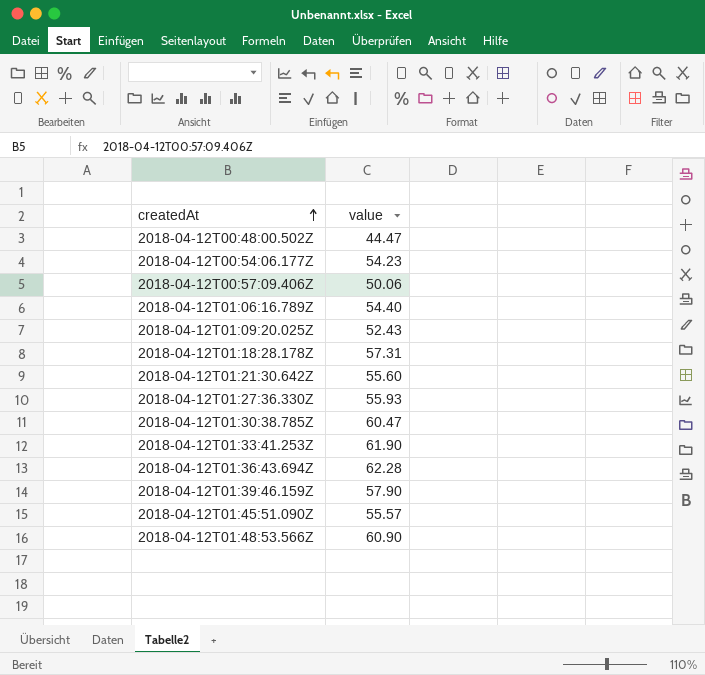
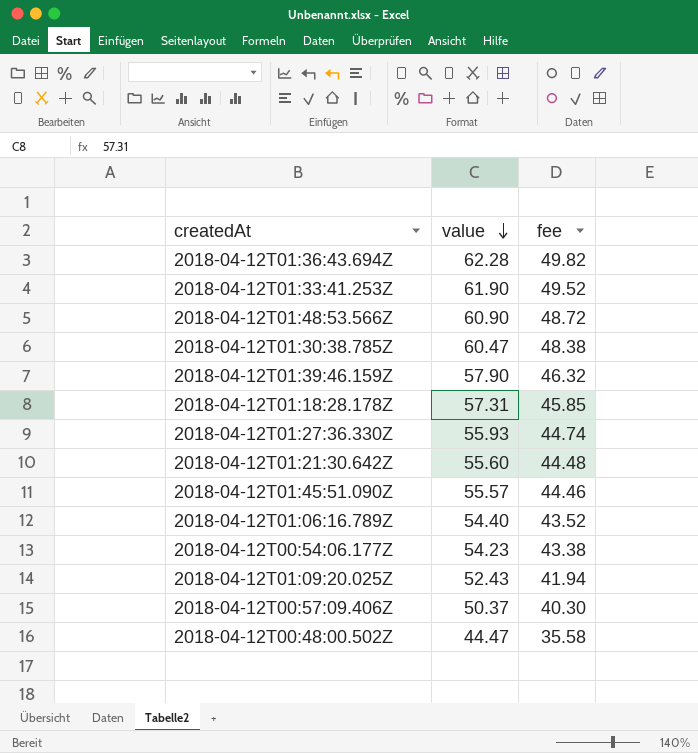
row order: createdAt ascending -> value descending
column fee | formula: none -> [value] * 0.8
2018-04-12T00:57:09.406Z | value: 50.06 -> 50.37

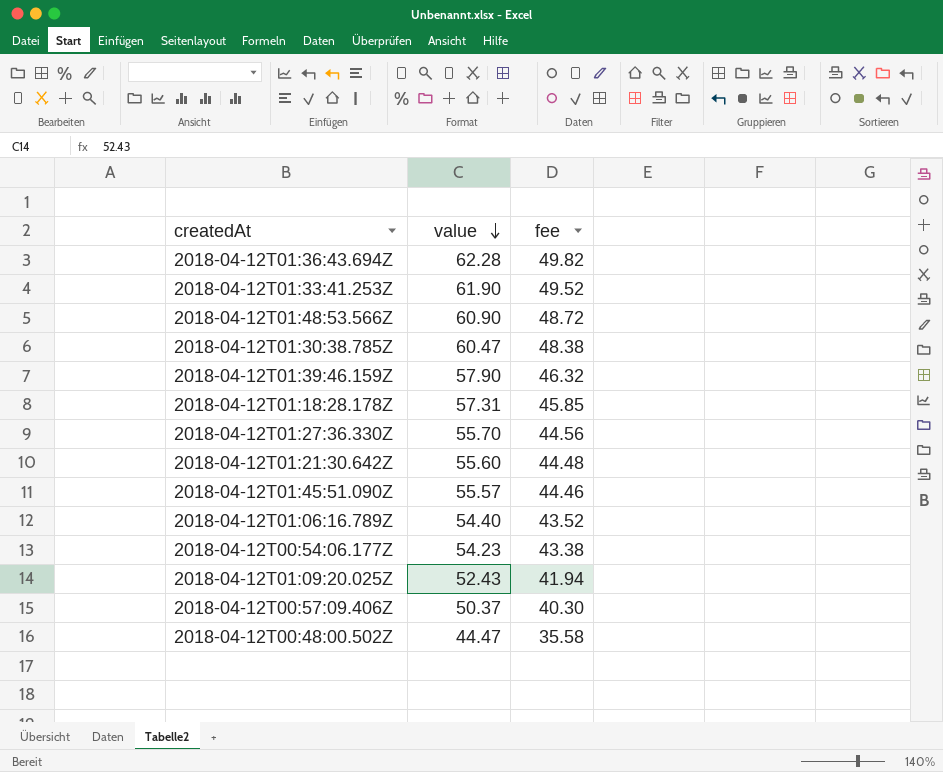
2018-04-12T01:27:36.330Z | value: 55.93 -> 55.70
2018-04-12T01:27:36.330Z | fee: 44.74 -> 44.56

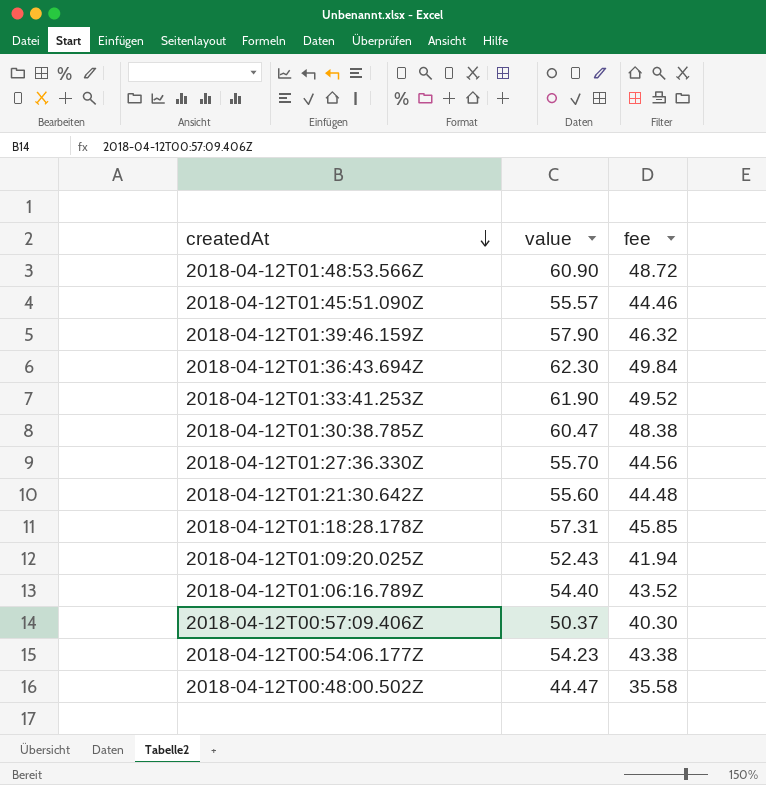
row order: value descending -> createdAt descending
2018-04-12T01:36:43.694Z | value: 62.28 -> 62.30
2018-04-12T01:36:43.694Z | fee: 49.82 -> 49.84

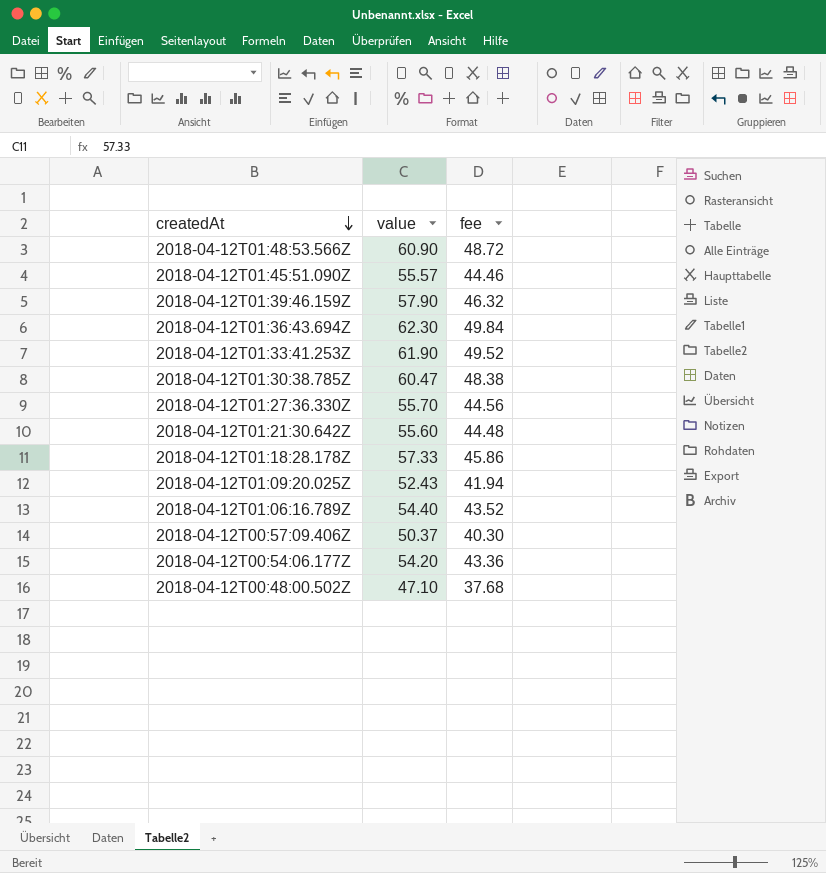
2018-04-12T01:18:28.178Z | value: 57.31 -> 57.33
2018-04-12T01:18:28.178Z | fee: 45.85 -> 45.86
2018-04-12T00:54:06.177Z | value: 54.23 -> 54.20
2018-04-12T00:54:06.177Z | fee: 43.38 -> 43.36
2018-04-12T00:48:00.502Z | value: 44.47 -> 47.10
2018-04-12T00:48:00.502Z | fee: 35.58 -> 37.68

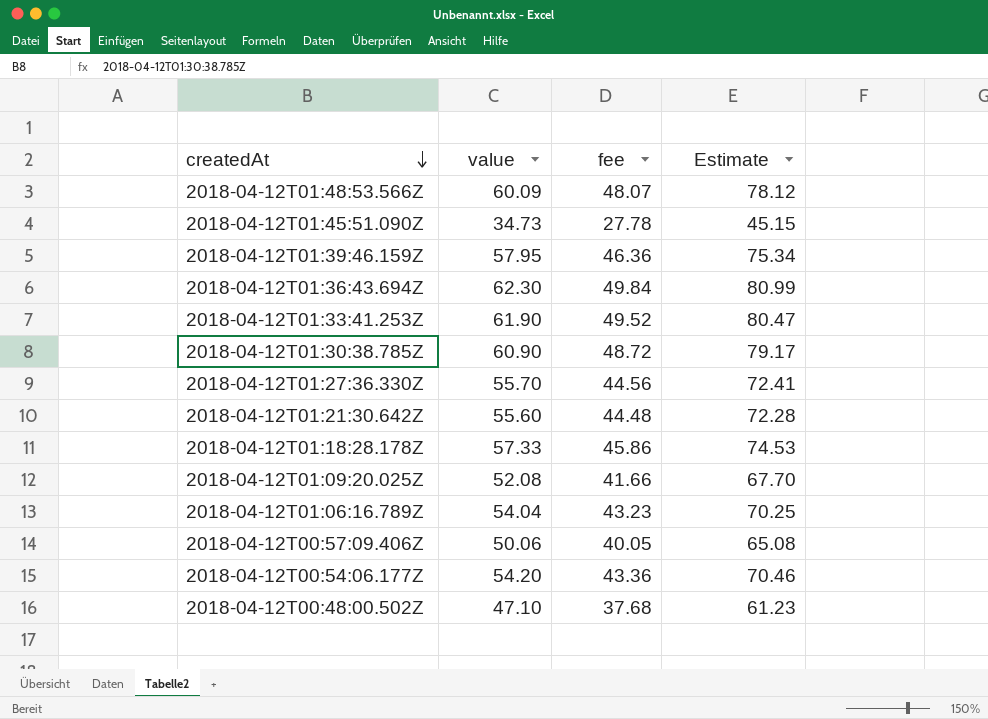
column Estimate | formula: none -> [value] * 1.3
2018-04-12T01:48:53.566Z | value: 60.90 -> 60.09
2018-04-12T01:48:53.566Z | fee: 48.72 -> 48.07
2018-04-12T01:45:51.090Z | value: 55.57 -> 34.73
2018-04-12T01:45:51.090Z | fee: 44.46 -> 27.78
2018-04-12T01:39:46.159Z | value: 57.90 -> 57.95
2018-04-12T01:39:46.159Z | fee: 46.32 -> 46.36
2018-04-12T01:30:38.785Z | value: 60.47 -> 60.90
2018-04-12T01:30:38.785Z | fee: 48.38 -> 48.72
2018-04-12T01:09:20.025Z | value: 52.43 -> 52.08
2018-04-12T01:09:20.025Z | fee: 41.94 -> 41.66
2018-04-12T01:06:16.789Z | value: 54.40 -> 54.04
2018-04-12T01:06:16.789Z | fee: 43.52 -> 43.23
2018-04-12T00:57:09.406Z | value: 50.37 -> 50.06
2018-04-12T00:57:09.406Z | fee: 40.30 -> 40.05

